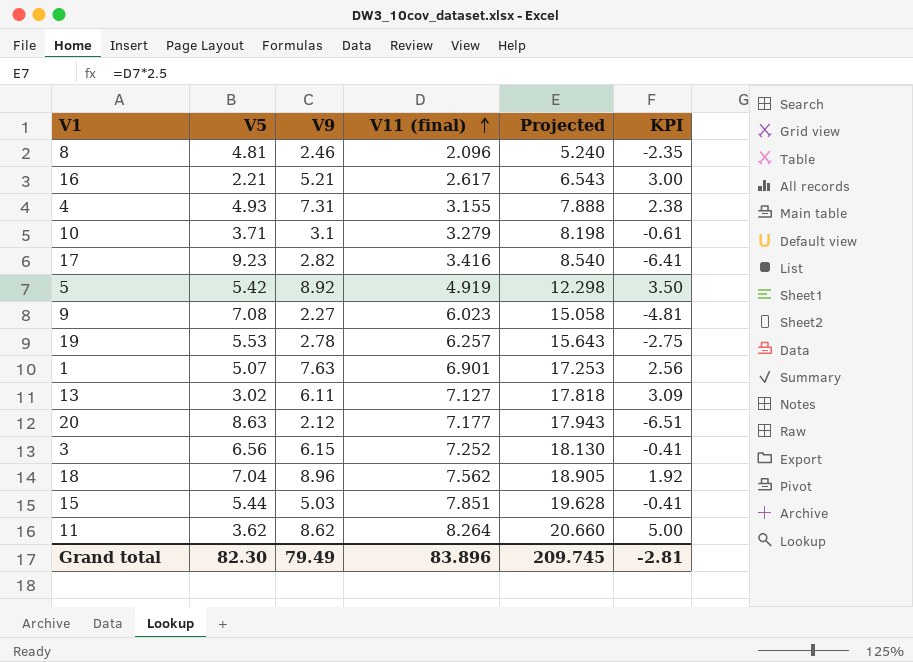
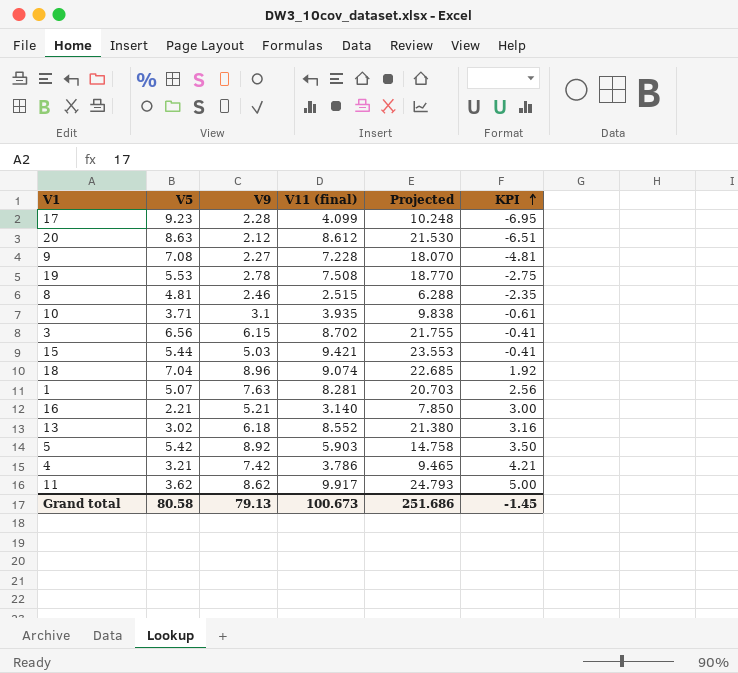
row order: V11 (final) ascending -> KPI ascending
17 | V9: 2.82 -> 2.28
17 | V11 (final): 3.416 -> 4.099
17 | Projected: 8.540 -> 10.248
17 | KPI: -6.41 -> -6.95
20 | V11 (final): 7.177 -> 8.612
20 | Projected: 17.943 -> 21.530
9 | V11 (final): 6.023 -> 7.228
9 | Projected: 15.058 -> 18.070
19 | V11 (final): 6.257 -> 7.508
19 | Projected: 15.643 -> 18.770
8 | V11 (final): 2.096 -> 2.515
8 | Projected: 5.240 -> 6.288
10 | V11 (final): 3.279 -> 3.935
10 | Projected: 8.198 -> 9.838
3 | V11 (final): 7.252 -> 8.702
3 | Projected: 18.130 -> 21.755
15 | V11 (final): 7.851 -> 9.421
15 | Projected: 19.628 -> 23.553
18 | V11 (final): 7.562 -> 9.074
18 | Projected: 18.905 -> 22.685
1 | V11 (final): 6.901 -> 8.281
1 | Projected: 17.253 -> 20.703
16 | V11 (final): 2.617 -> 3.140
16 | Projected: 6.543 -> 7.850
13 | V9: 6.11 -> 6.18
13 | V11 (final): 7.127 -> 8.552
13 | Projected: 17.818 -> 21.380
13 | KPI: 3.09 -> 3.16
5 | V11 (final): 4.919 -> 5.903
5 | Projected: 12.298 -> 14.758
4 | V5: 4.93 -> 3.21
4 | V9: 7.31 -> 7.42
4 | V11 (final): 3.155 -> 3.786
4 | Projected: 7.888 -> 9.465
4 | KPI: 2.38 -> 4.21
11 | V11 (final): 8.264 -> 9.917
11 | Projected: 20.660 -> 24.793
Grand total | V5: 82.30 -> 80.58
Grand total | V9: 79.49 -> 79.13
Grand total | V11 (final): 83.896 -> 100.673
Grand total | Projected: 209.745 -> 251.686
Grand total | KPI: -2.81 -> -1.45

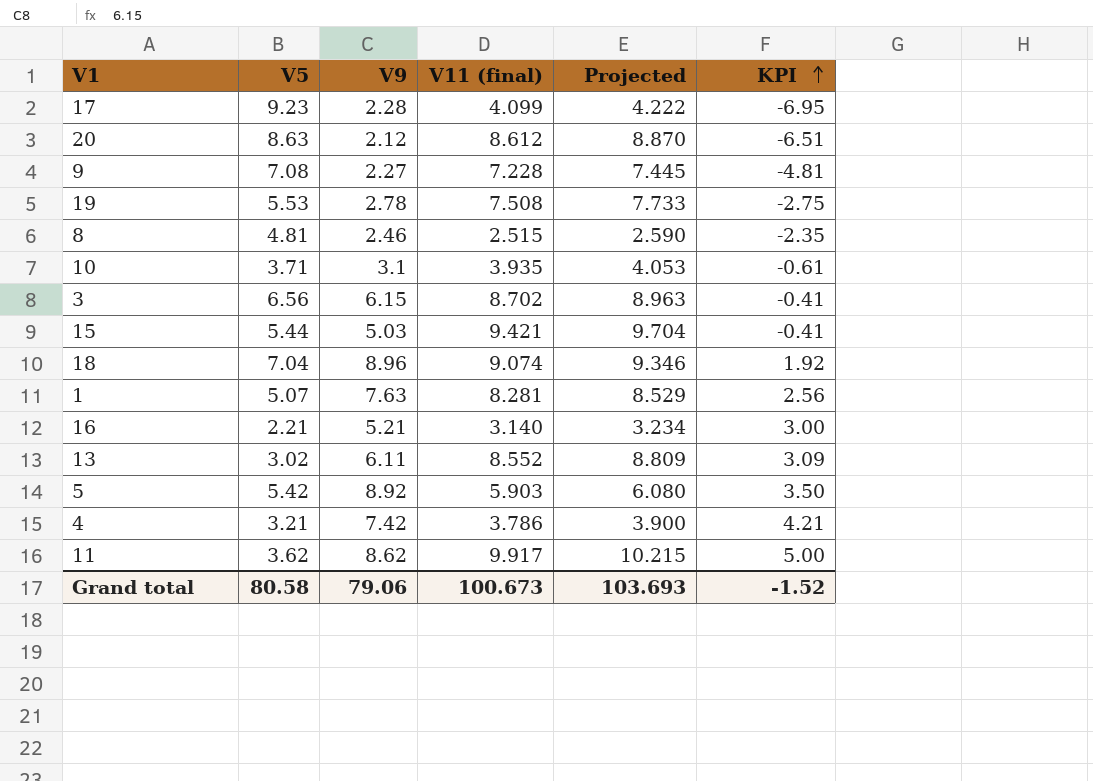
column Projected | formula: [V11 (final)] * 2.5 -> [V11 (final)] * 1.03
13 | V9: 6.18 -> 6.11
13 | KPI: 3.16 -> 3.09
Grand total | V9: 79.13 -> 79.06
Grand total | Projected: 251.686 -> 103.693
Grand total | KPI: -1.45 -> -1.52

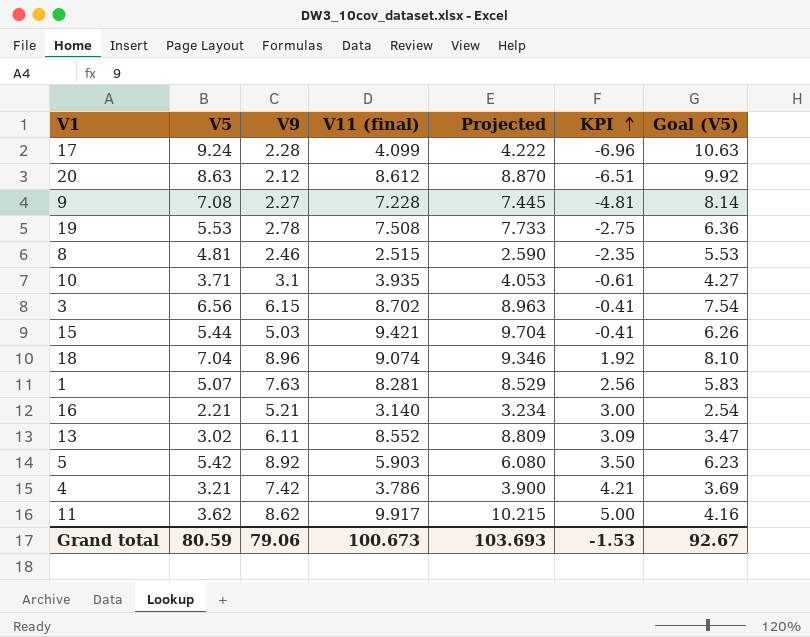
column Goal (V5) | formula: none -> [V5] * 1.15
17 | V5: 9.23 -> 9.24
17 | KPI: -6.95 -> -6.96
Grand total | V5: 80.58 -> 80.59
Grand total | KPI: -1.52 -> -1.53

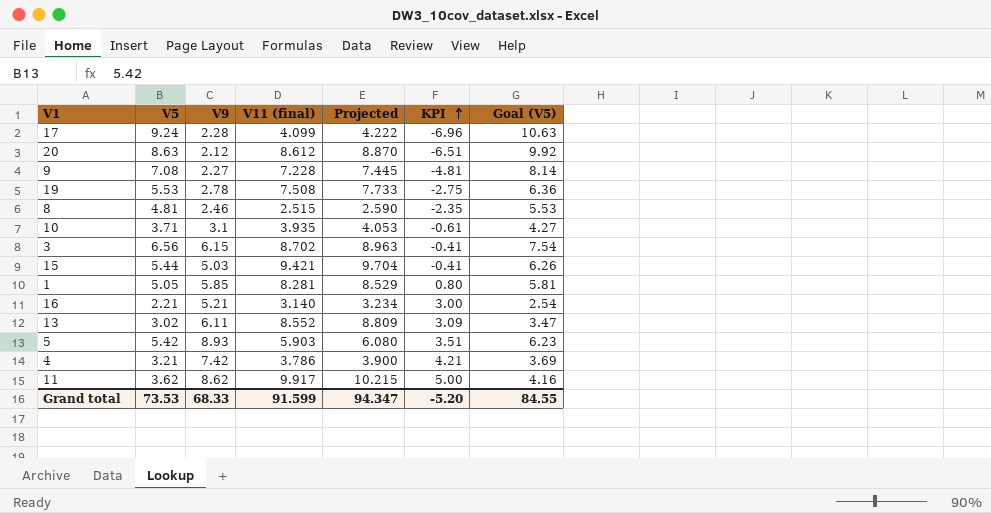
row 18: 7.04 | 8.96 | 9.074 | 9.346 | 1.92 | 8.10 -> none
1 | V5: 5.07 -> 5.05
1 | V9: 7.63 -> 5.85
1 | KPI: 2.56 -> 0.80
1 | Goal (V5): 5.83 -> 5.81
5 | V9: 8.92 -> 8.93
5 | KPI: 3.50 -> 3.51
Grand total | V5: 80.59 -> 73.53
Grand total | V9: 79.06 -> 68.33
Grand total | V11 (final): 100.673 -> 91.599
Grand total | Projected: 103.693 -> 94.347
Grand total | KPI: -1.53 -> -5.20
Grand total | Goal (V5): 92.67 -> 84.55

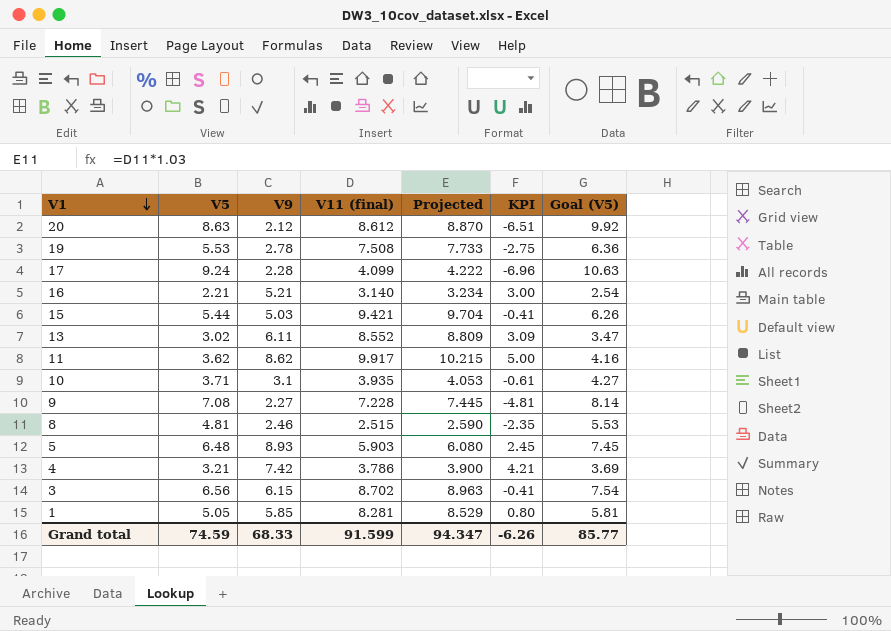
row order: KPI ascending -> V1 descending
5 | V5: 5.42 -> 6.48
5 | KPI: 3.51 -> 2.45
5 | Goal (V5): 6.23 -> 7.45
Grand total | V5: 73.53 -> 74.59
Grand total | KPI: -5.20 -> -6.26
Grand total | Goal (V5): 84.55 -> 85.77

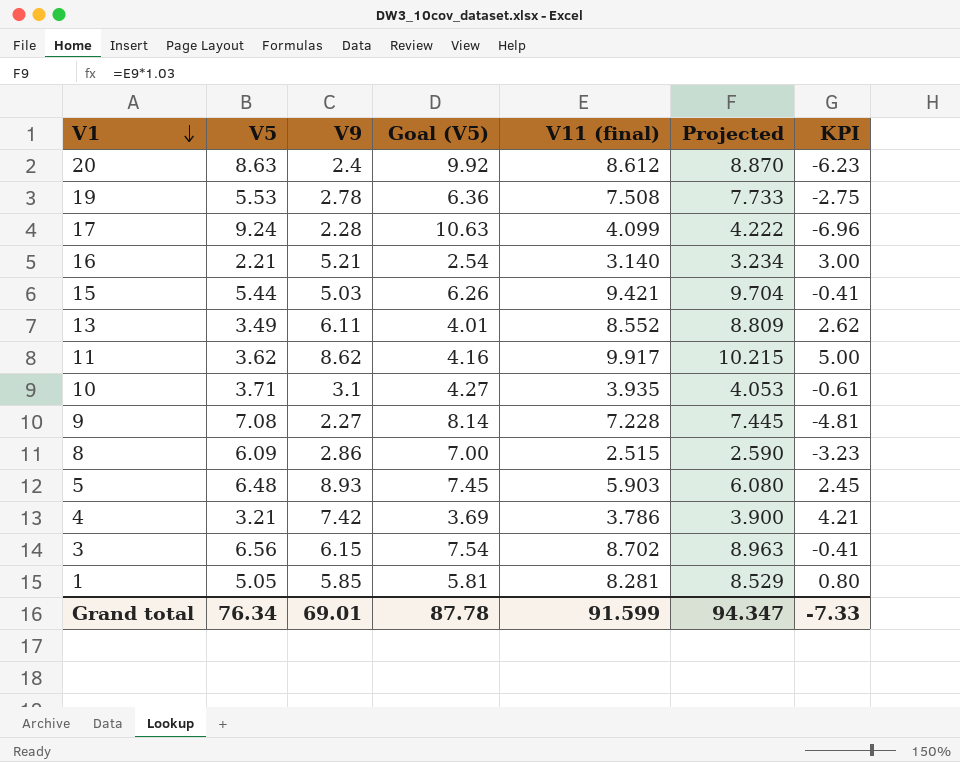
column Goal (V5) | position: 7 -> 4
20 | V9: 2.12 -> 2.4
20 | KPI: -6.51 -> -6.23
13 | V5: 3.02 -> 3.49
13 | Goal (V5): 3.47 -> 4.01
13 | KPI: 3.09 -> 2.62
8 | V5: 4.81 -> 6.09
8 | V9: 2.46 -> 2.86
8 | Goal (V5): 5.53 -> 7.00
8 | KPI: -2.35 -> -3.23
Grand total | V5: 74.59 -> 76.34
Grand total | V9: 68.33 -> 69.01
Grand total | Goal (V5): 85.77 -> 87.78
Grand total | KPI: -6.26 -> -7.33

